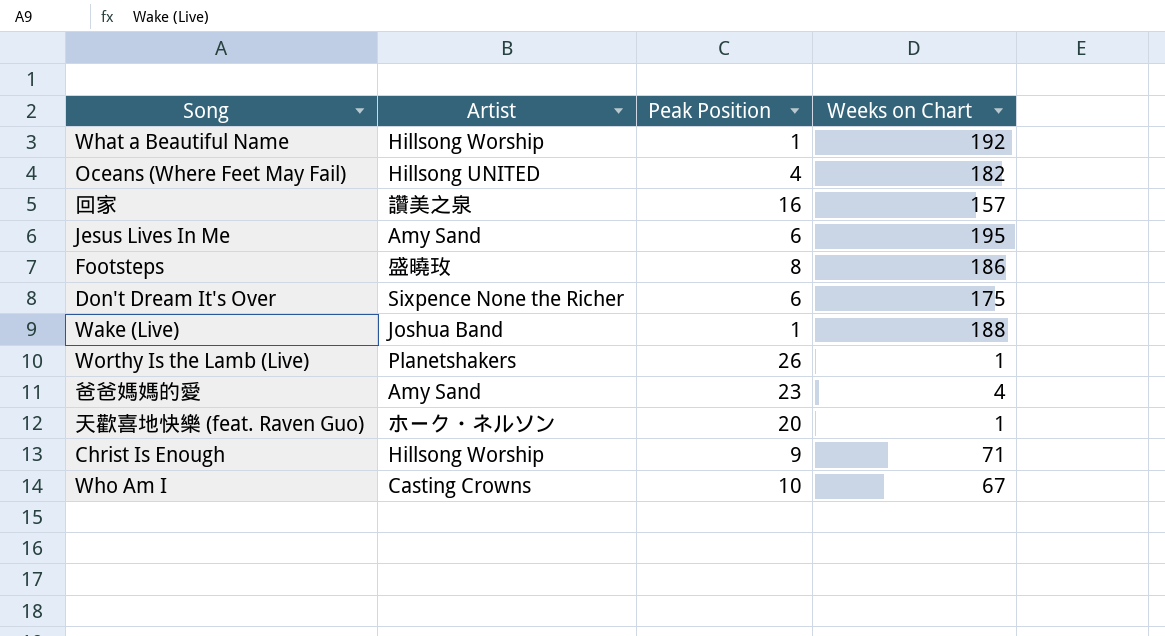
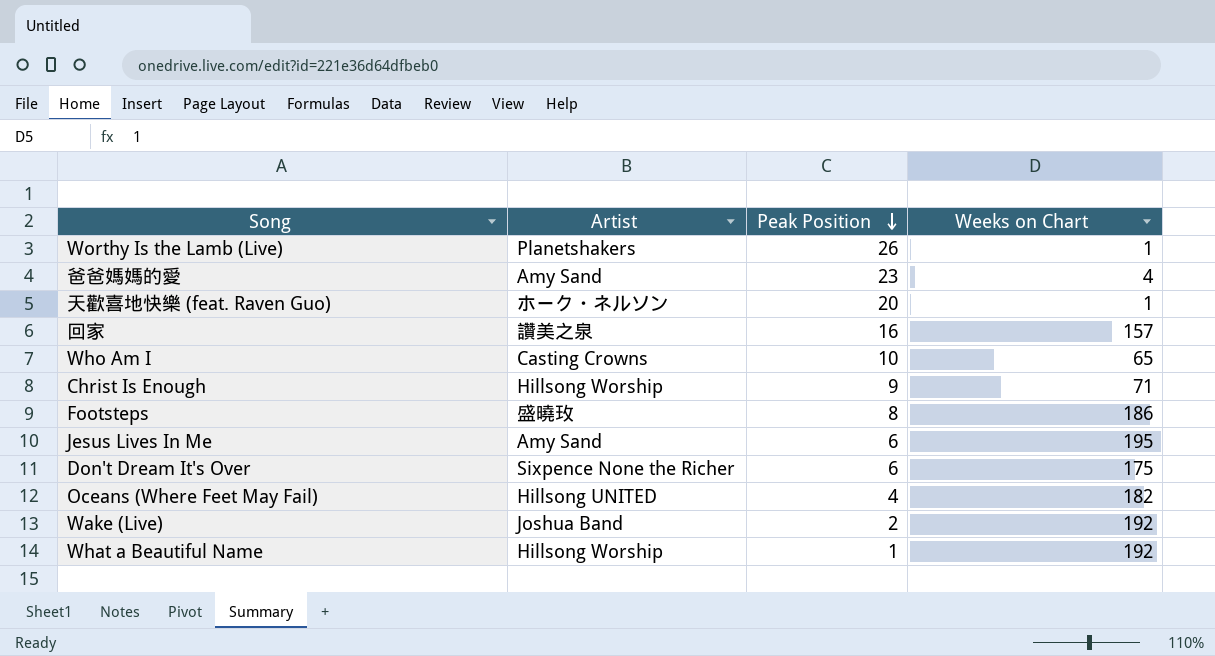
row order: none -> Peak Position descending
Who Am I | Weeks on Chart: 67 -> 65
Wake (Live) | Peak Position: 1 -> 2
Wake (Live) | Weeks on Chart: 188 -> 192

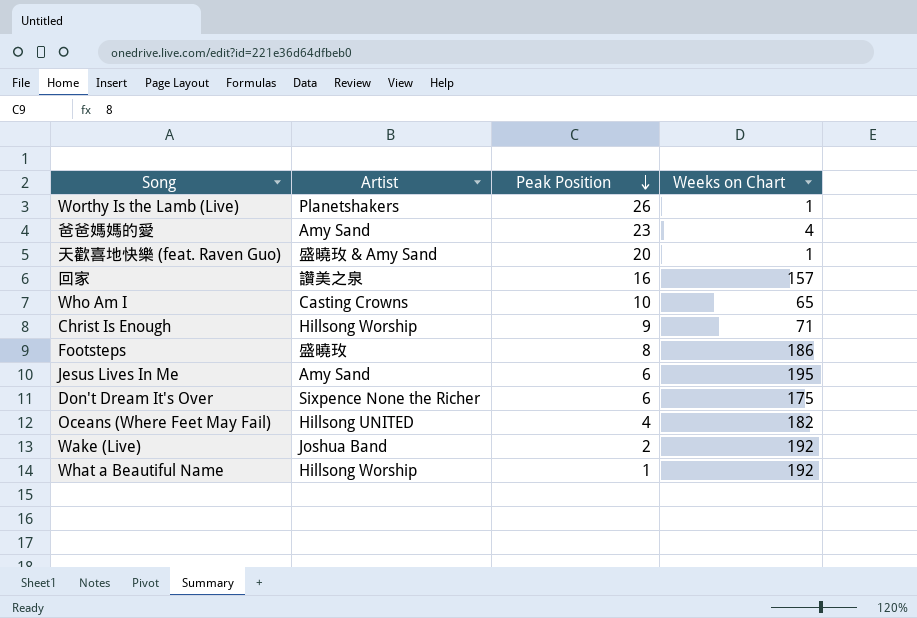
天歡喜地快樂 (feat. Raven Guo) | Artist: ホーク・ネルソン -> 盛曉玫 & Amy Sand

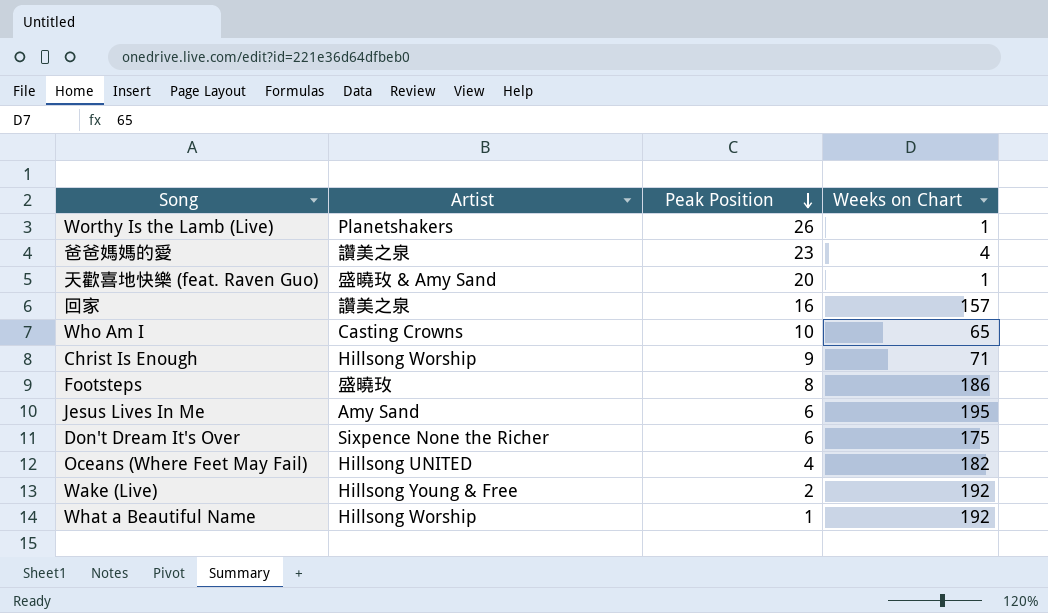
爸爸媽媽的愛 | Artist: Amy Sand -> 讚美之泉
Wake (Live) | Artist: Joshua Band -> Hillsong Young & Free

